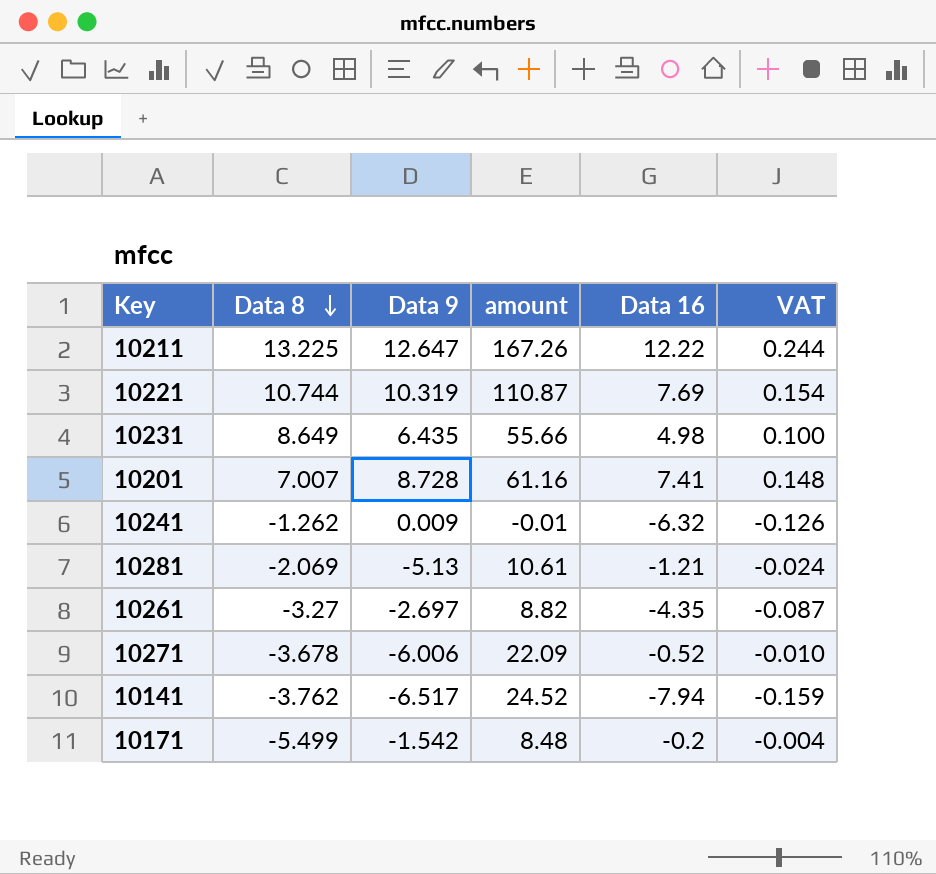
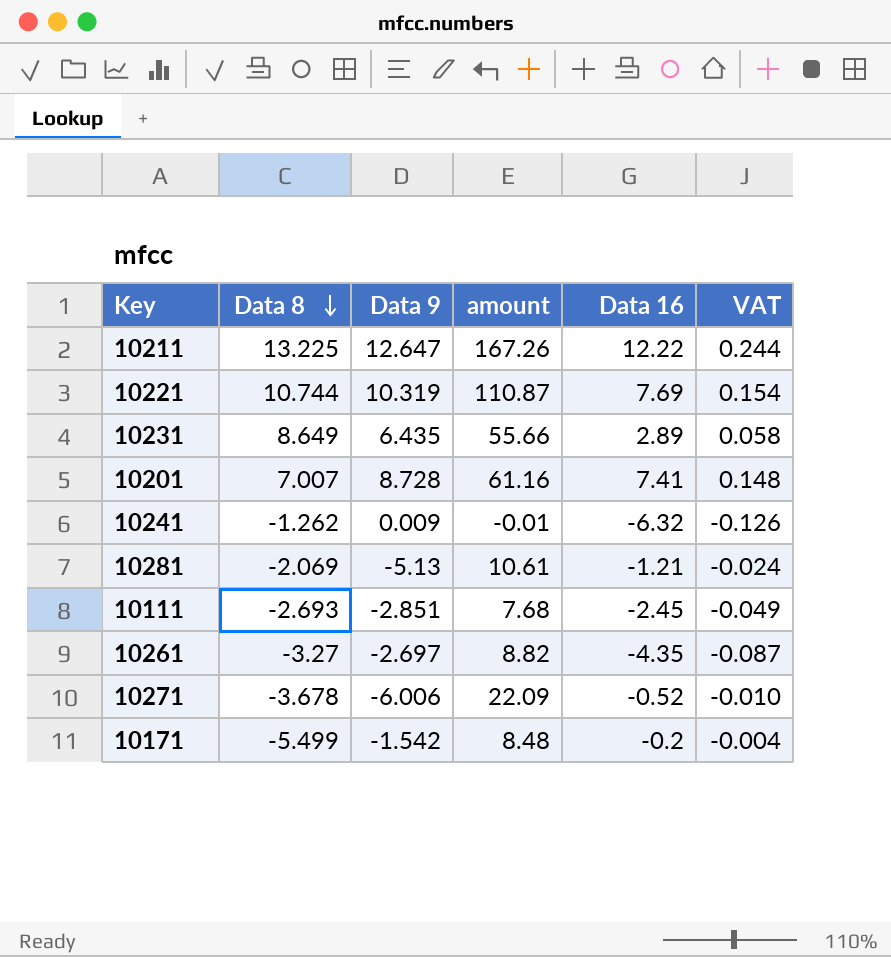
row 10141: -3.762 | -6.517 | 24.52 | -7.94 | -0.159 -> none
10231 | Data 16: 4.98 -> 2.89
10231 | VAT: 0.100 -> 0.058
row 10111: none -> -2.693 | -2.851 | 7.68 | -2.45 | -0.049

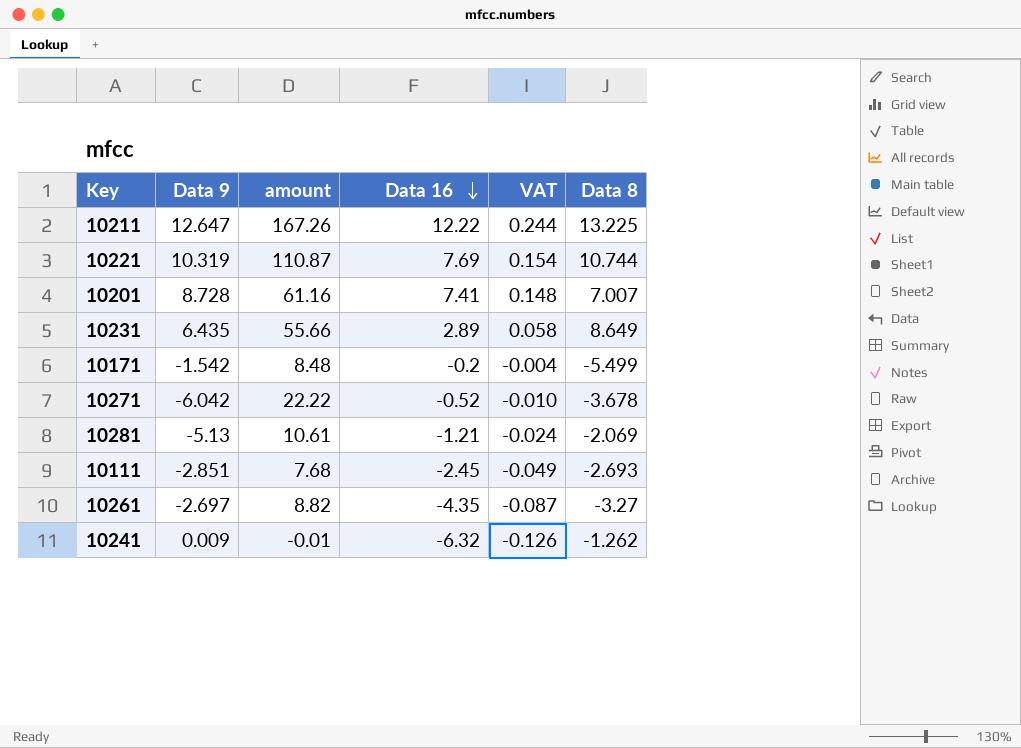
row order: Data 8 descending -> Data 16 descending
column Data 8 | position: 2 -> 6
10271 | Data 9: -6.006 -> -6.042
10271 | amount: 22.09 -> 22.22

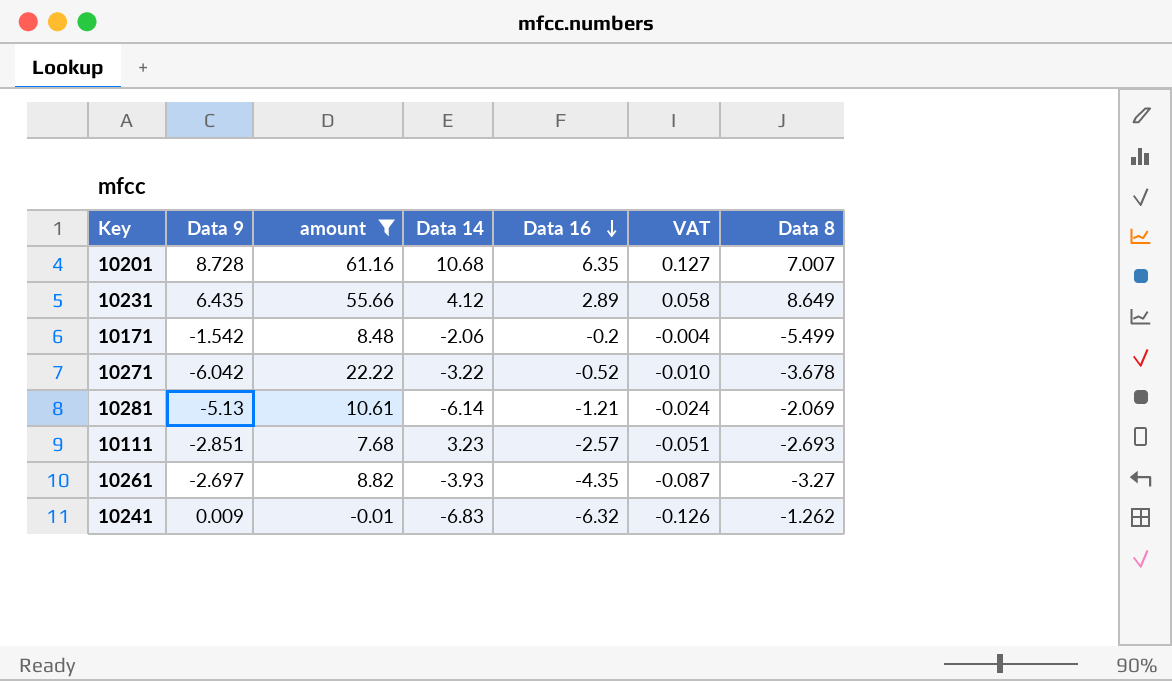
filter: none -> amount <= 61.16
column Data 14 | position: none -> 4
10201 | Data 16: 7.41 -> 6.35
10201 | VAT: 0.148 -> 0.127
10111 | Data 16: -2.45 -> -2.57
10111 | VAT: -0.049 -> -0.051

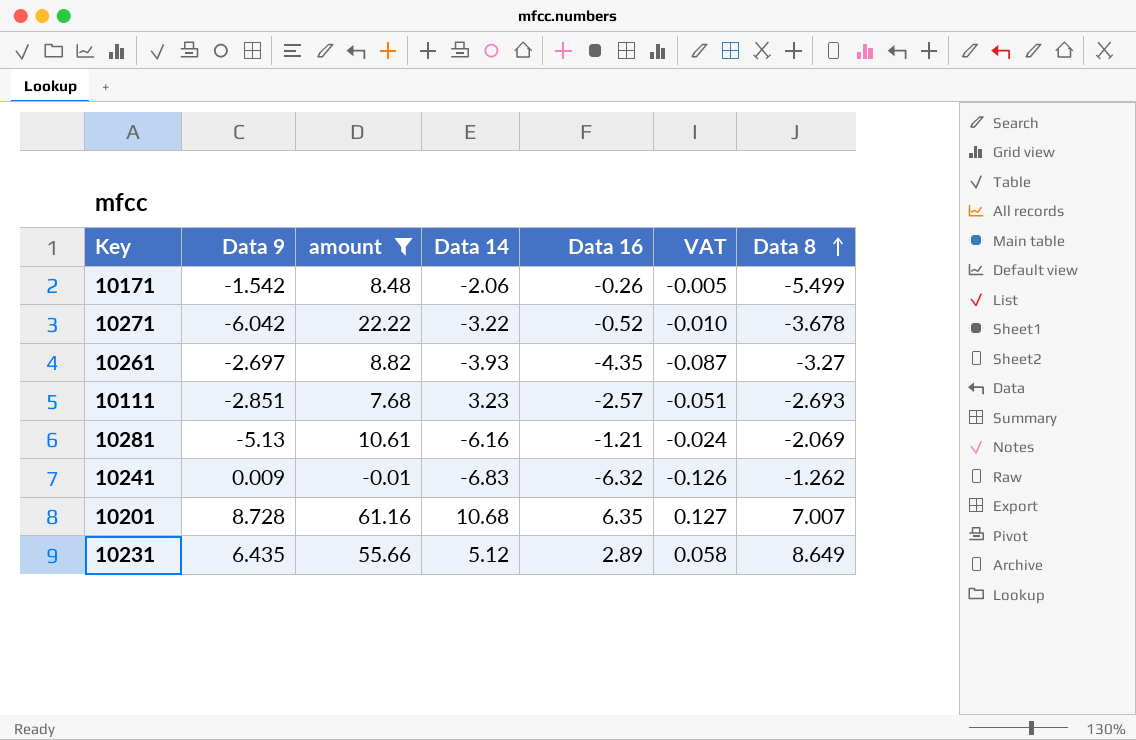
row order: Data 16 descending -> Data 8 ascending
10171 | Data 16: -0.2 -> -0.26
10171 | VAT: -0.004 -> -0.005
10281 | Data 14: -6.14 -> -6.16
10231 | Data 14: 4.12 -> 5.12

